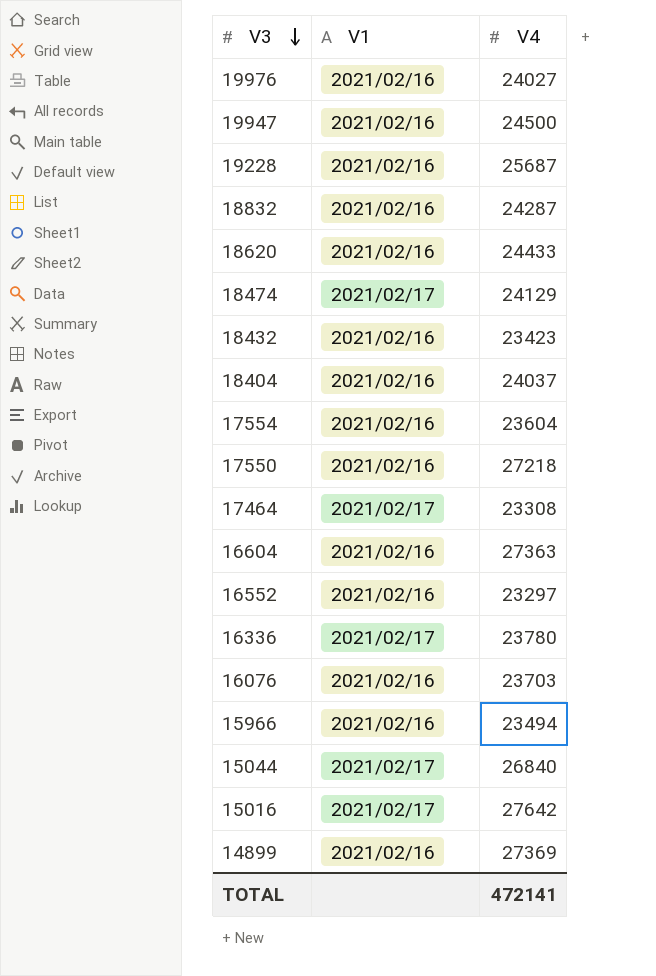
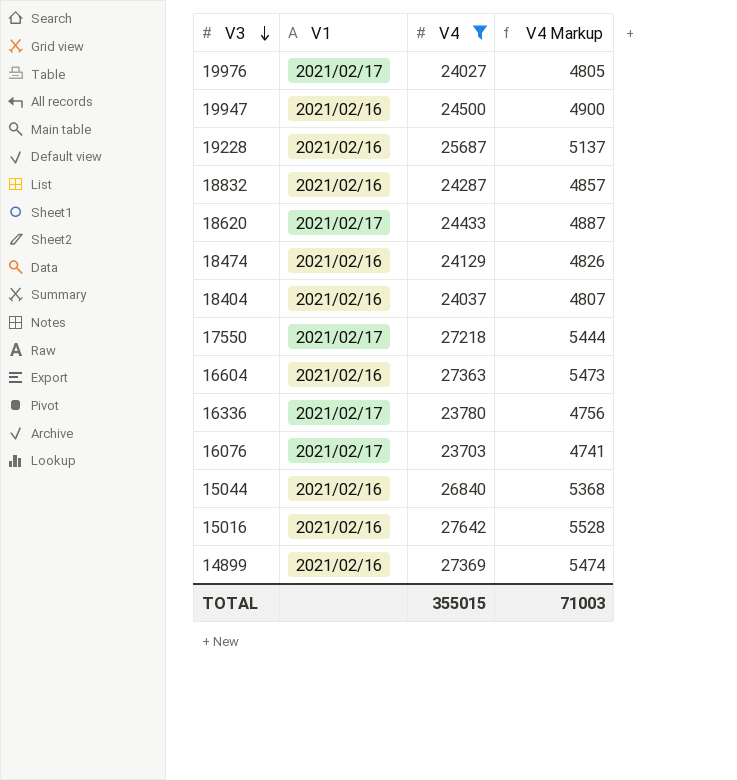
filter: none -> V4 >= 23703
column V4 Markup | formula: none -> [V4] * 0.2
19976 | V1: 2021/02/16 -> 2021/02/17
18620 | V1: 2021/02/16 -> 2021/02/17
18474 | V1: 2021/02/17 -> 2021/02/16
17550 | V1: 2021/02/16 -> 2021/02/17
16076 | V1: 2021/02/16 -> 2021/02/17
15044 | V1: 2021/02/17 -> 2021/02/16
15016 | V1: 2021/02/17 -> 2021/02/16
TOTAL | V4: 472141 -> 355015

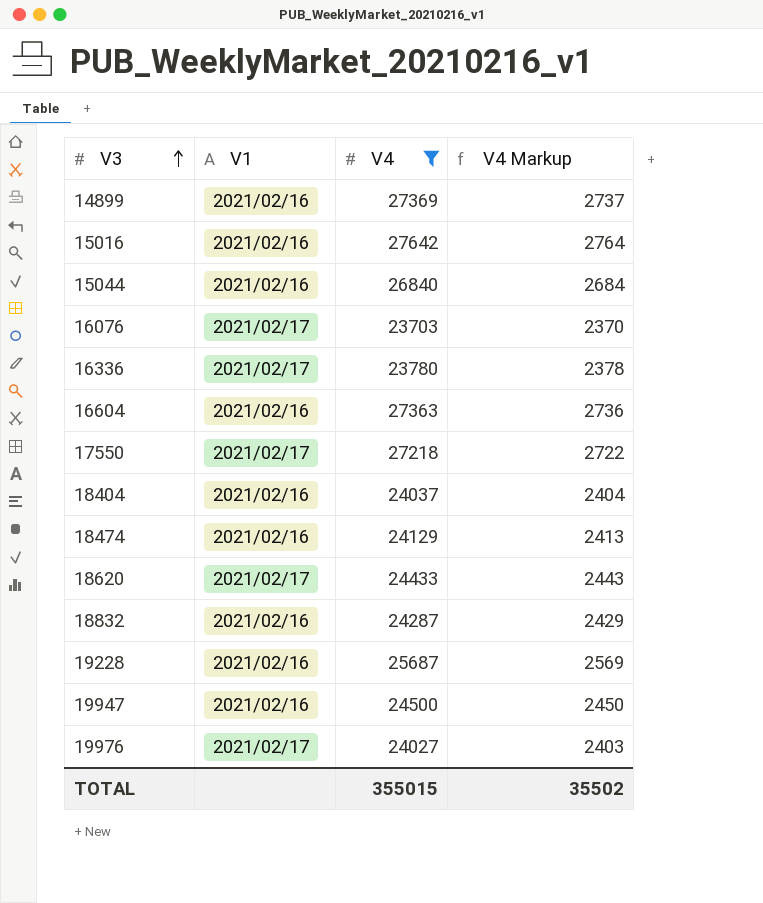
row order: V3 descending -> V3 ascending
column V4 Markup | formula: [V4] * 0.2 -> [V4] * 0.1
TOTAL | V4 Markup: 71003 -> 35502

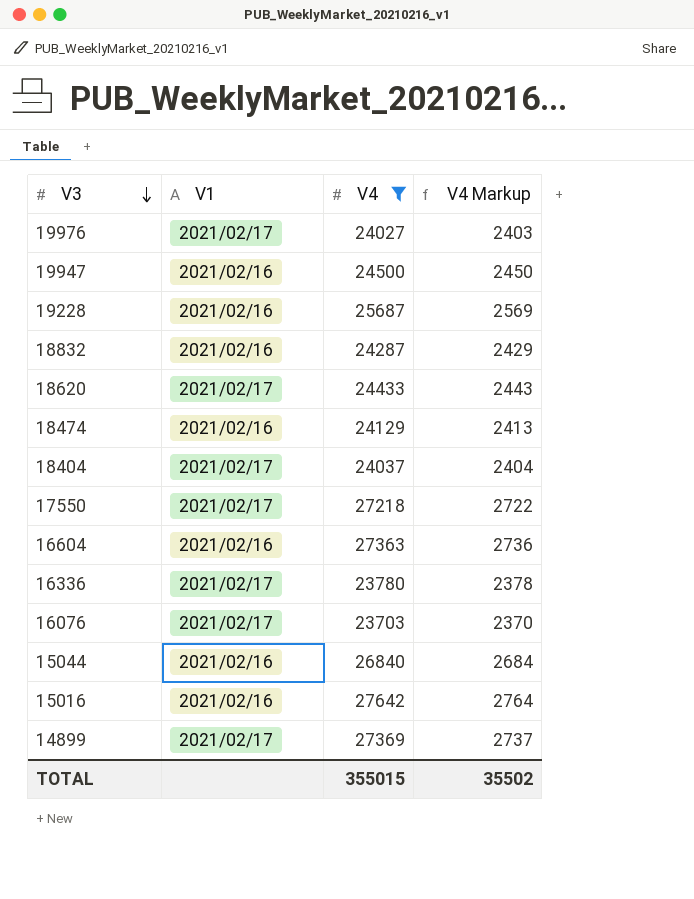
row order: V3 ascending -> V3 descending
18404 | V1: 2021/02/16 -> 2021/02/17
14899 | V1: 2021/02/16 -> 2021/02/17

